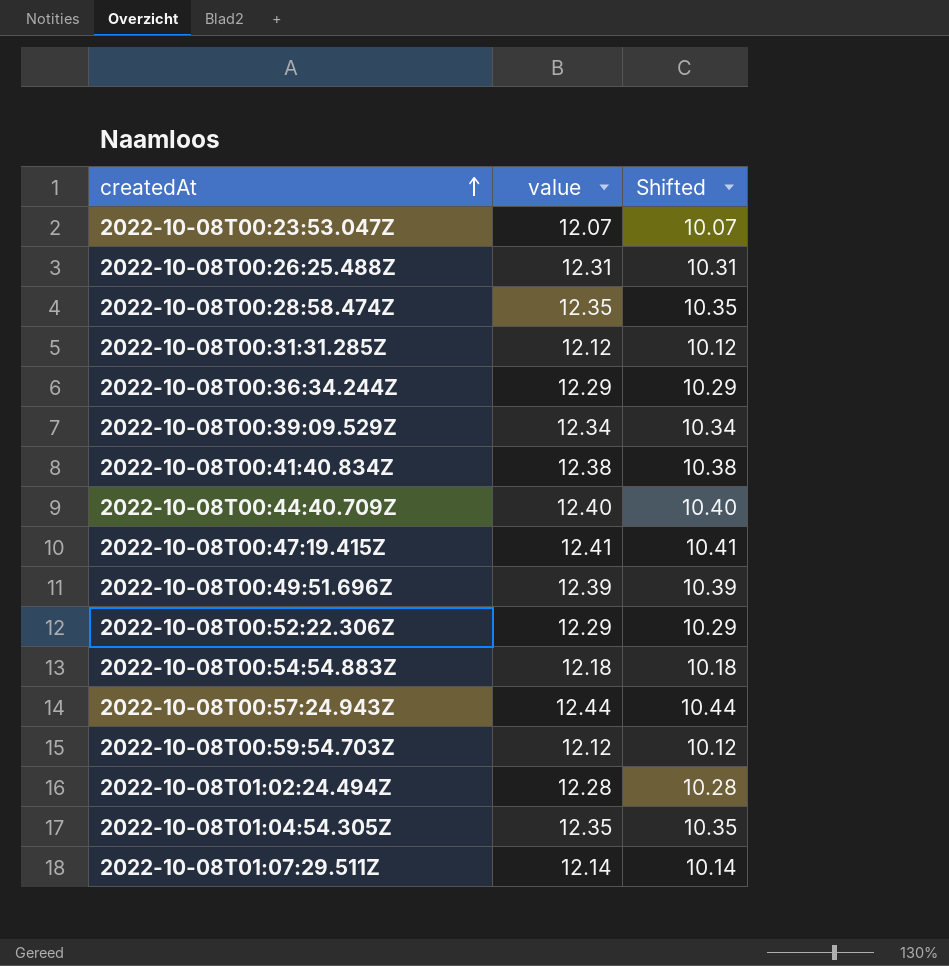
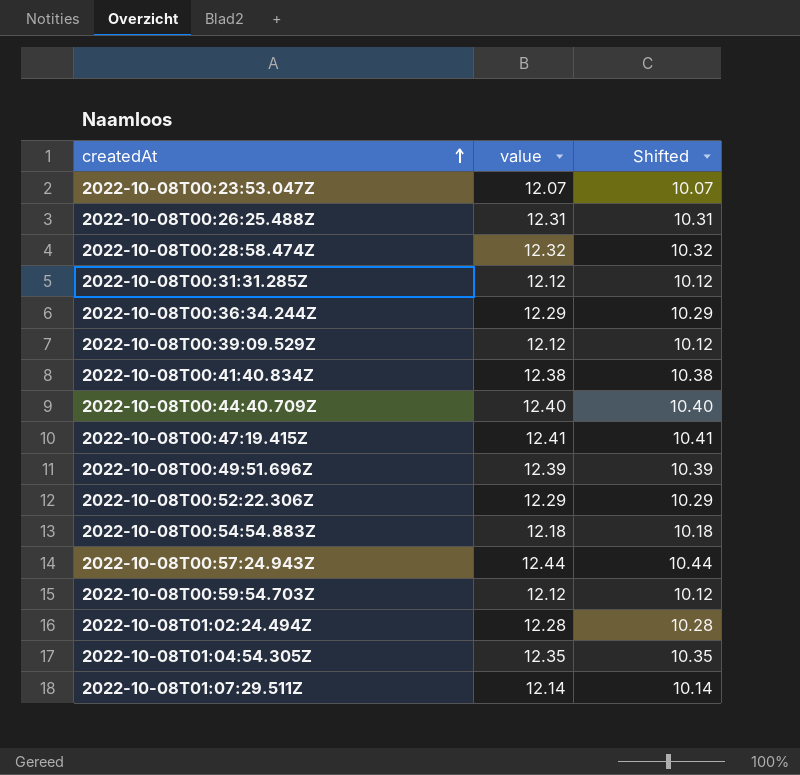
2022-10-08T00:28:58.474Z | value: 12.35 -> 12.32
2022-10-08T00:28:58.474Z | Shifted: 10.35 -> 10.32
2022-10-08T00:39:09.529Z | value: 12.34 -> 12.12
2022-10-08T00:39:09.529Z | Shifted: 10.34 -> 10.12

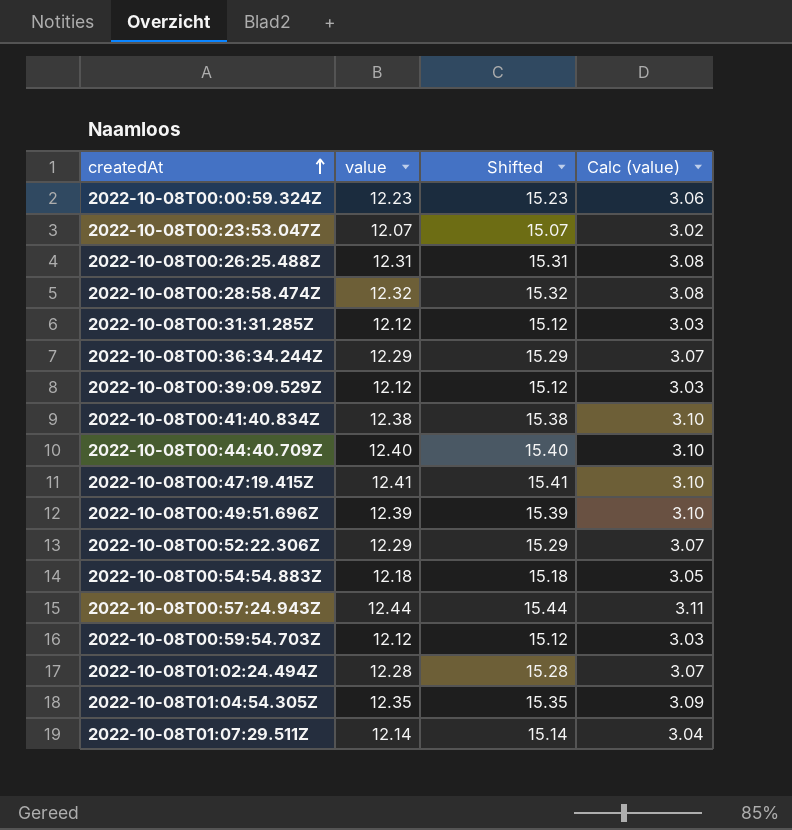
column Shifted | formula: [value] - 2 -> [value] + 3
column Calc (value) | formula: none -> [value] * 0.25
row 2022-10-08T00:00:59.324Z: none -> 12.23 | 15.23 | 3.06

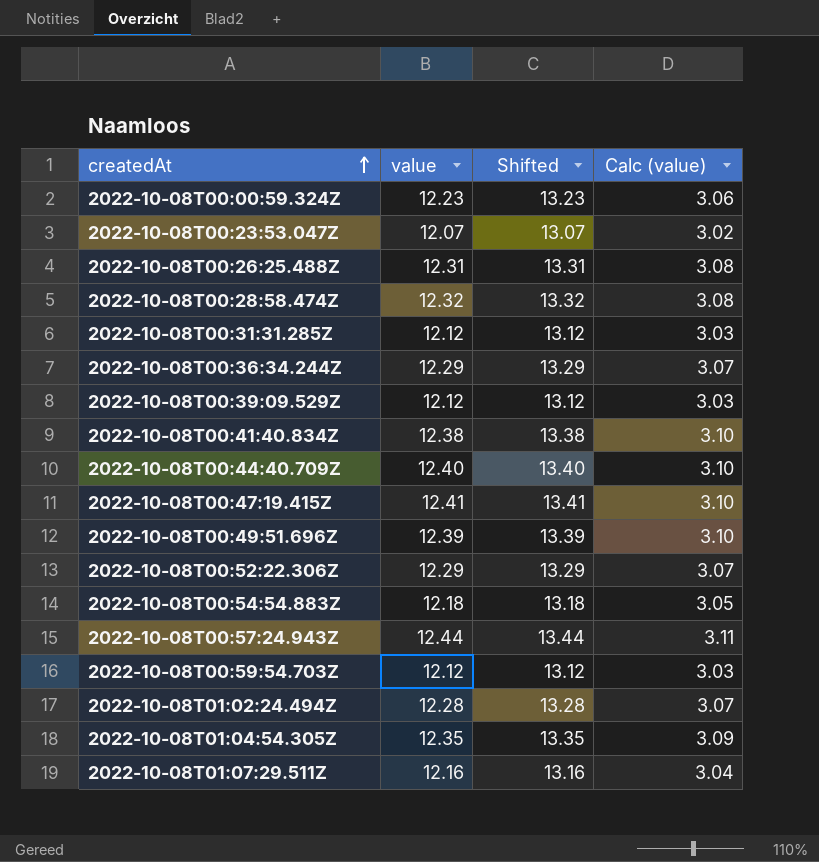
column Shifted | formula: [value] + 3 -> [value] + 1
2022-10-08T01:07:29.511Z | value: 12.14 -> 12.16

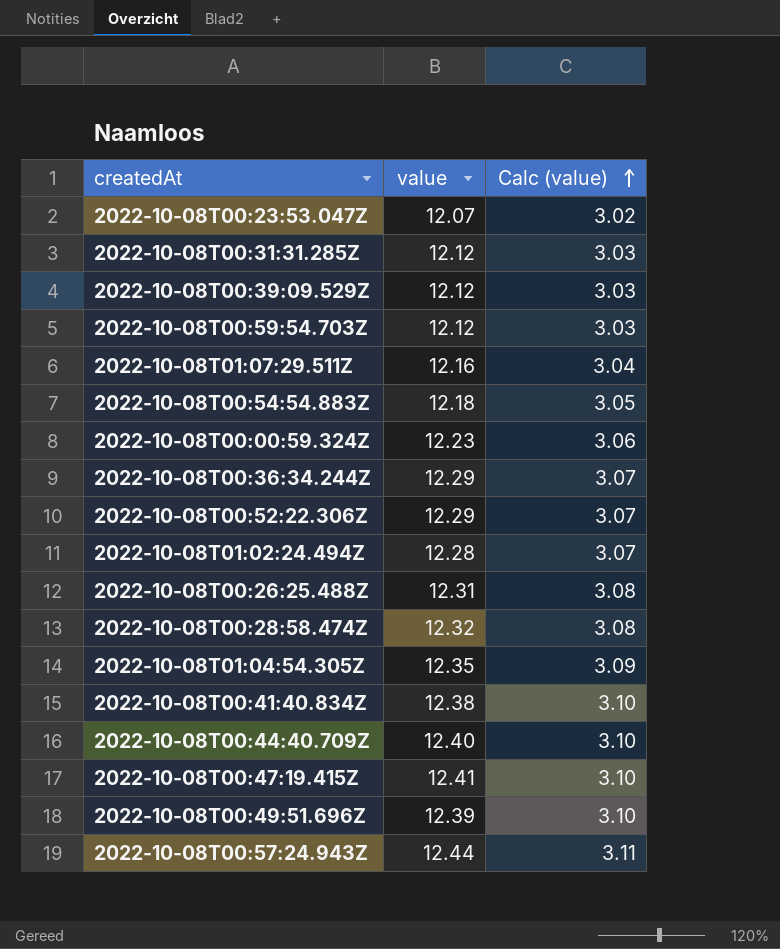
row order: createdAt ascending -> Calc (value) ascending
column Shifted | formula: [value] + 1 -> none

